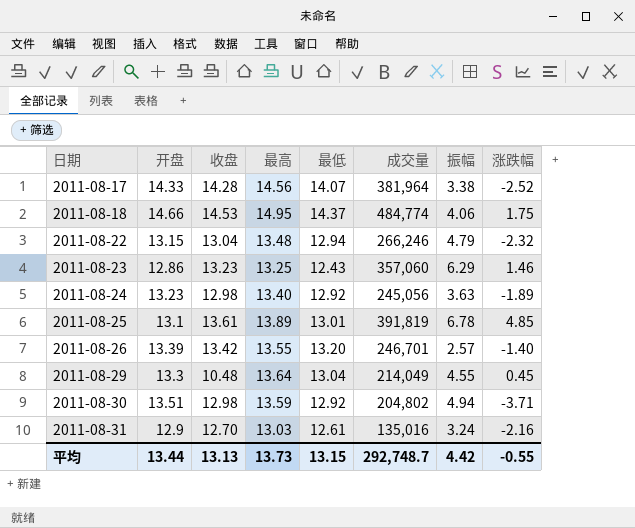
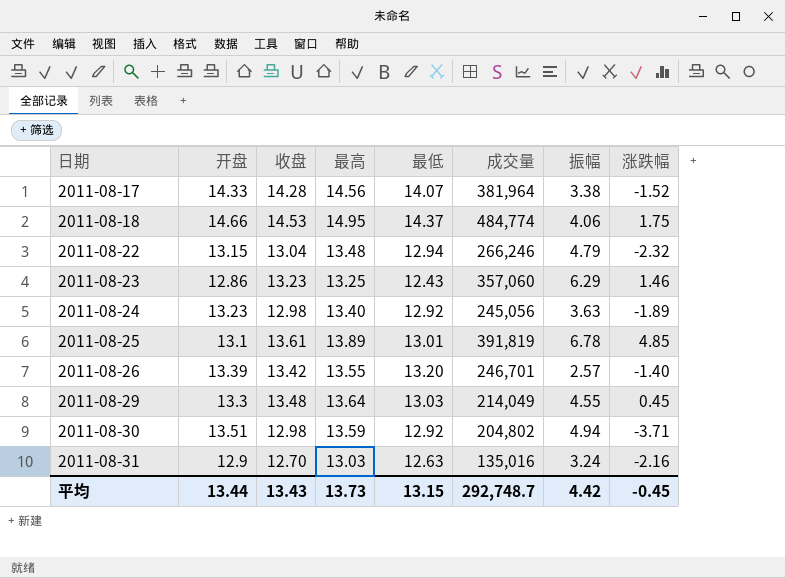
2011-08-17 | 涨跌幅: -2.52 -> -1.52
2011-08-29 | 收盘: 10.48 -> 13.48
2011-08-29 | 最低: 13.04 -> 13.03
2011-08-31 | 最低: 12.61 -> 12.63
平均 | 收盘: 13.13 -> 13.43
平均 | 涨跌幅: -0.55 -> -0.45

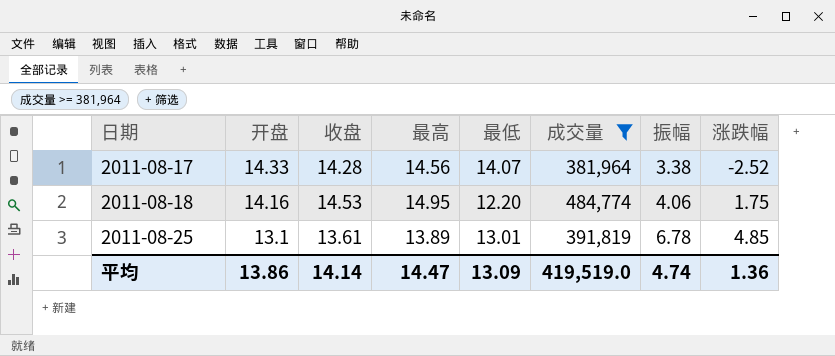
filter: none -> 成交量 >= 381,964
2011-08-17 | 涨跌幅: -1.52 -> -2.52
2011-08-18 | 开盘: 14.66 -> 14.16
2011-08-18 | 最低: 14.37 -> 12.20
平均 | 开盘: 13.44 -> 13.86
平均 | 收盘: 13.43 -> 14.14
平均 | 最高: 13.73 -> 14.47
平均 | 最低: 13.15 -> 13.09
平均 | 成交量: 292,748.7 -> 419,519.0
平均 | 振幅: 4.42 -> 4.74
平均 | 涨跌幅: -0.45 -> 1.36

